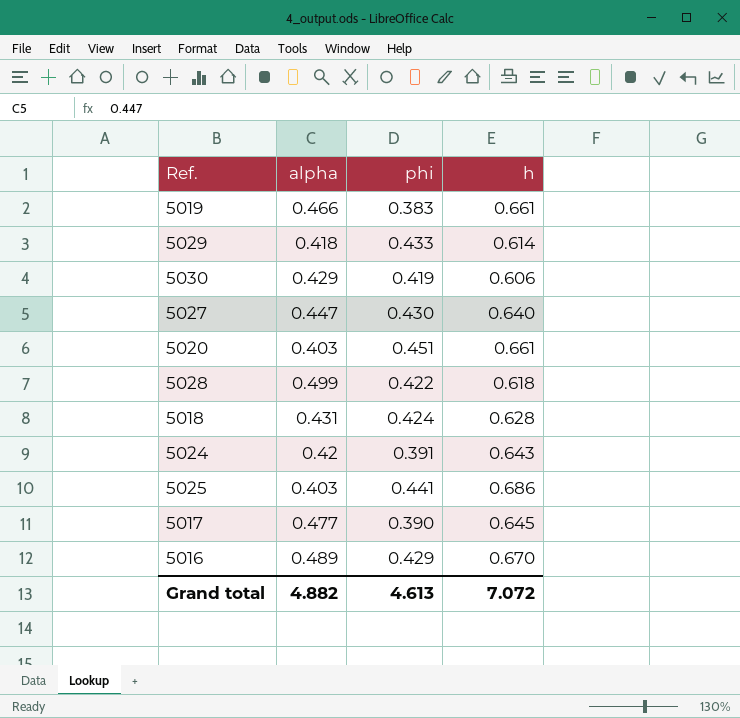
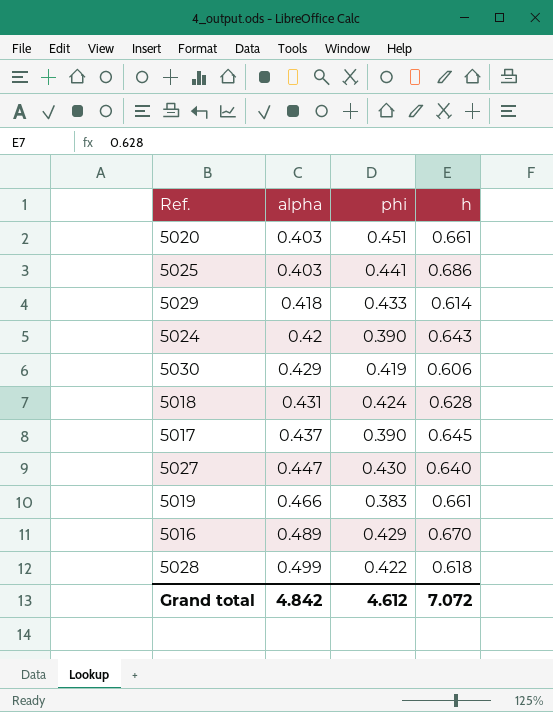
row order: none -> alpha ascending
5024 | phi: 0.391 -> 0.390
5017 | alpha: 0.477 -> 0.437
Grand total | alpha: 4.882 -> 4.842
Grand total | phi: 4.613 -> 4.612

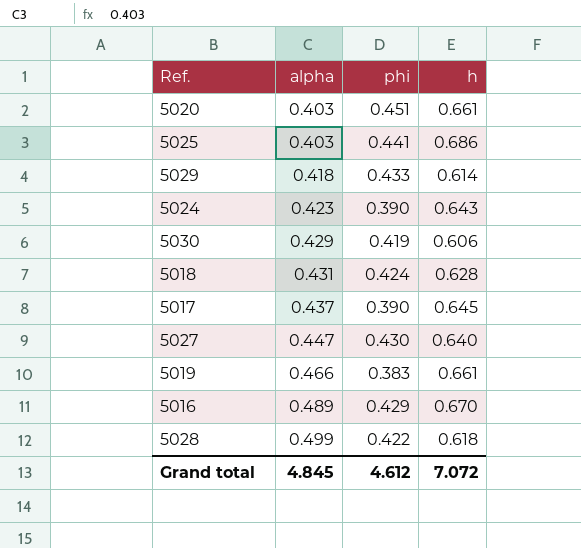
5024 | alpha: 0.42 -> 0.423
Grand total | alpha: 4.842 -> 4.845

